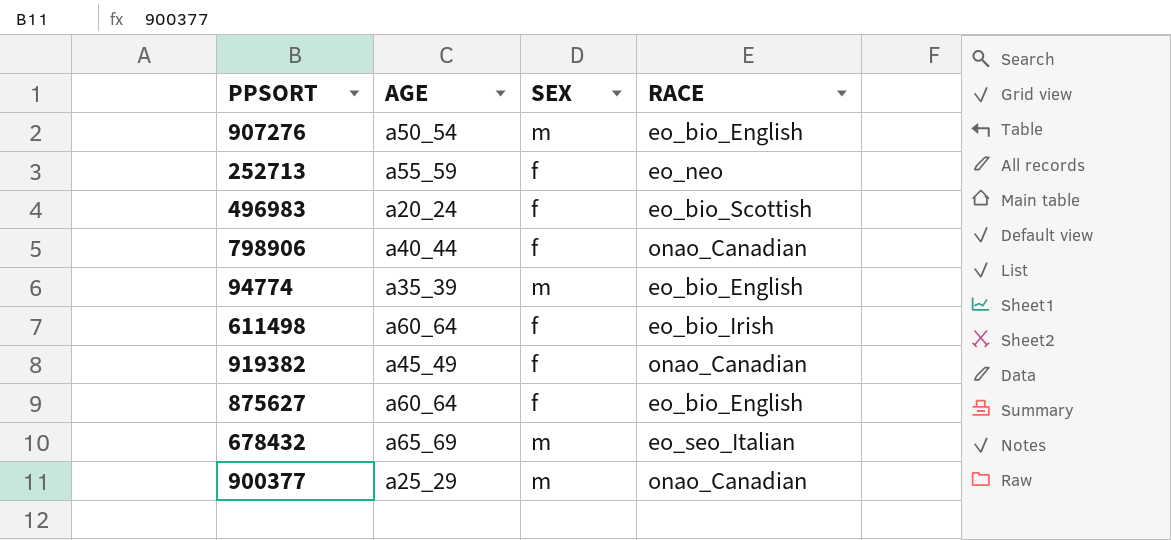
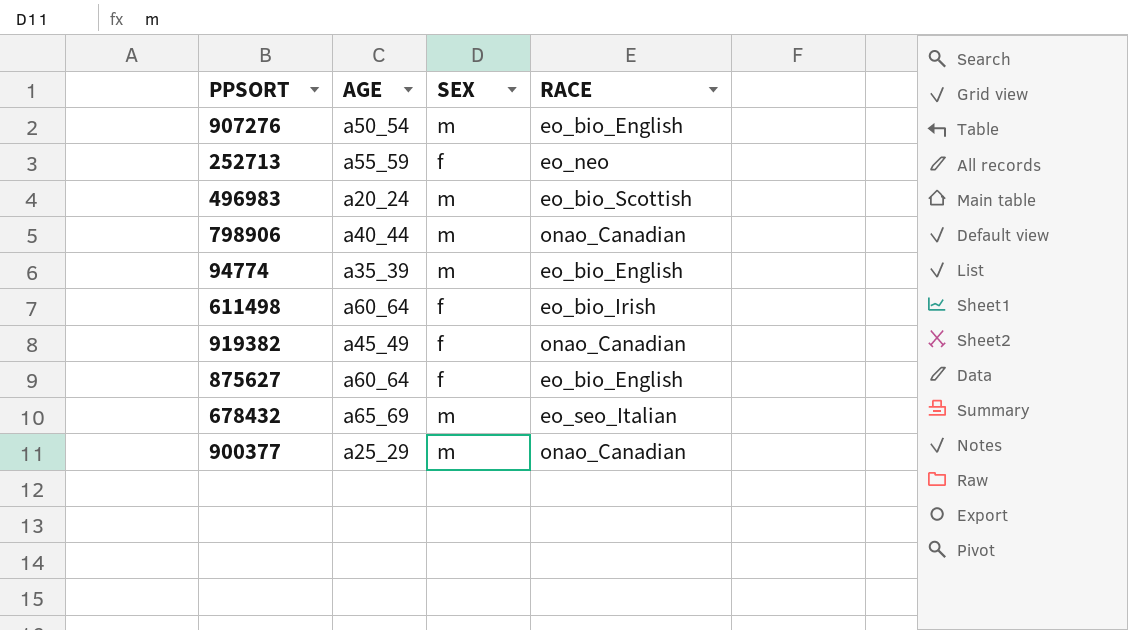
496983 | SEX: f -> m
798906 | SEX: f -> m

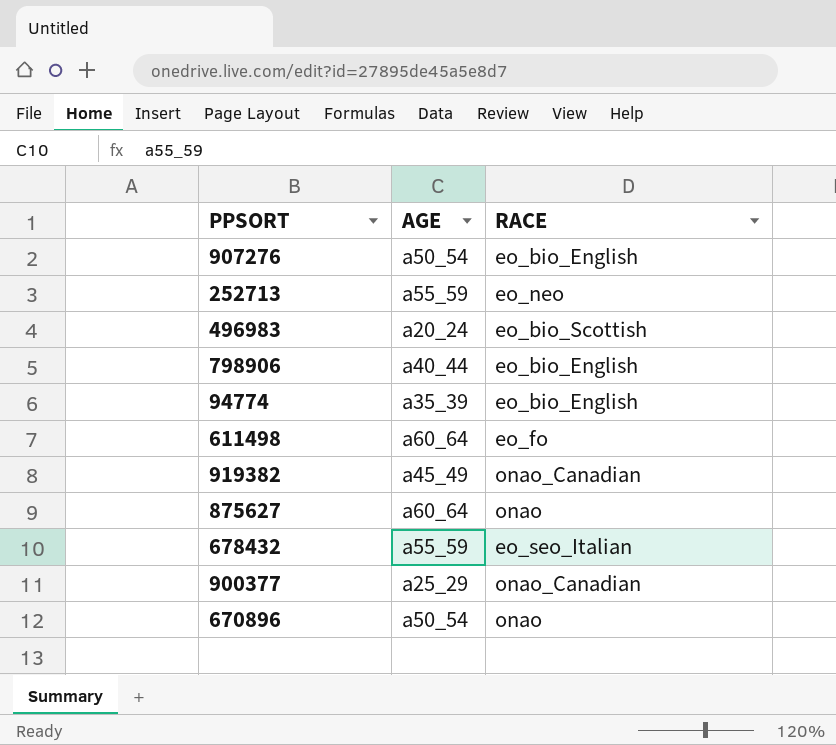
column SEX | position: 3 -> none
798906 | RACE: onao_Canadian -> eo_bio_English
611498 | RACE: eo_bio_Irish -> eo_fo
875627 | RACE: eo_bio_English -> onao
678432 | AGE: a65_69 -> a55_59
row 670896: none -> a50_54 | onao

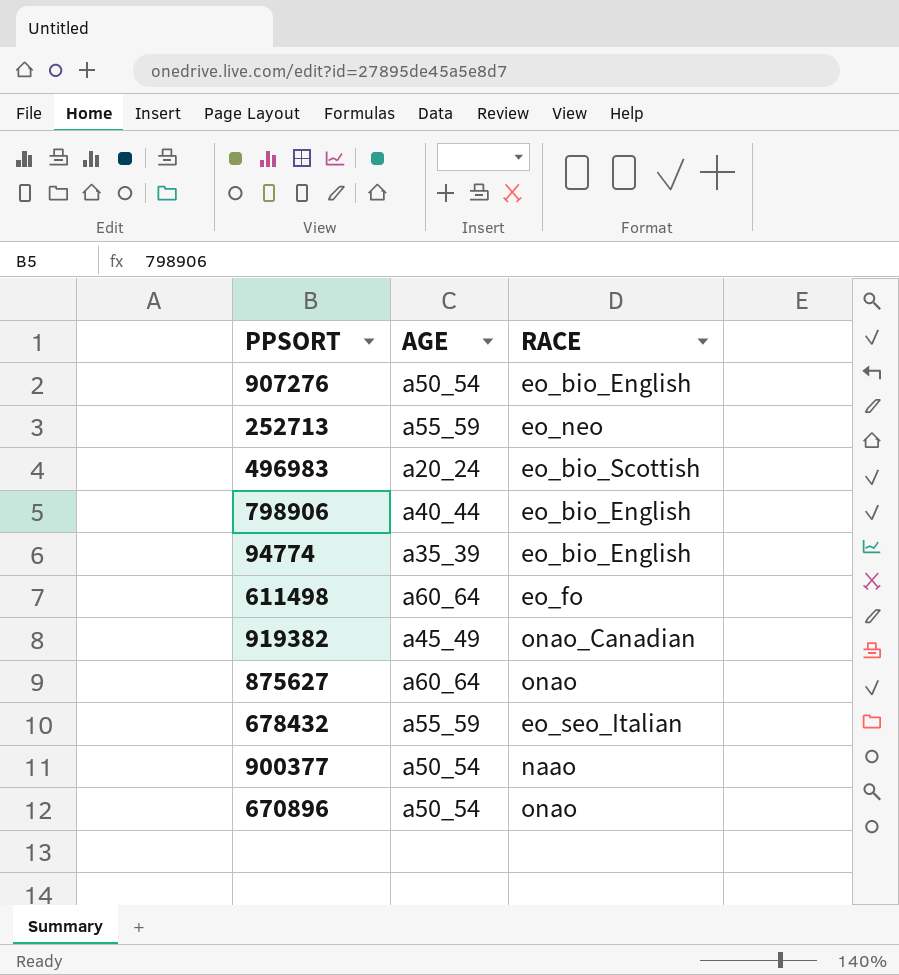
900377 | AGE: a25_29 -> a50_54
900377 | RACE: onao_Canadian -> naao

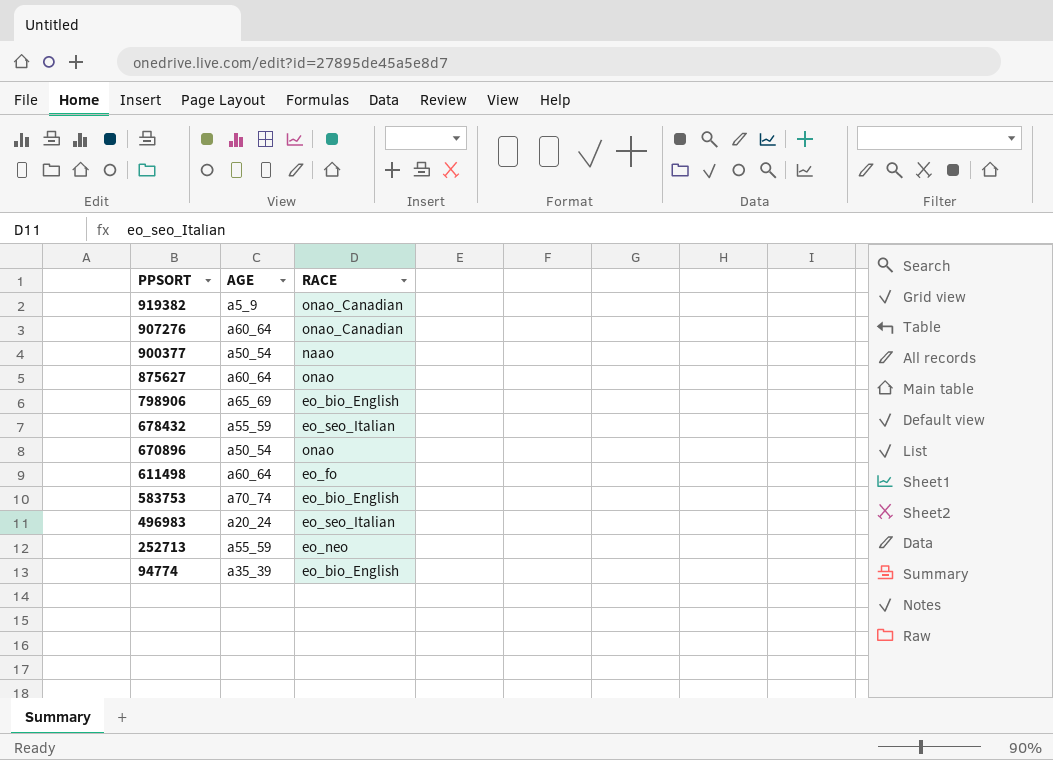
row order: none -> PPSORT descending
919382 | AGE: a45_49 -> a5_9
907276 | AGE: a50_54 -> a60_64
907276 | RACE: eo_bio_English -> onao_Canadian
798906 | AGE: a40_44 -> a65_69
row 583753: none -> a70_74 | eo_bio_English
496983 | RACE: eo_bio_Scottish -> eo_seo_Italian

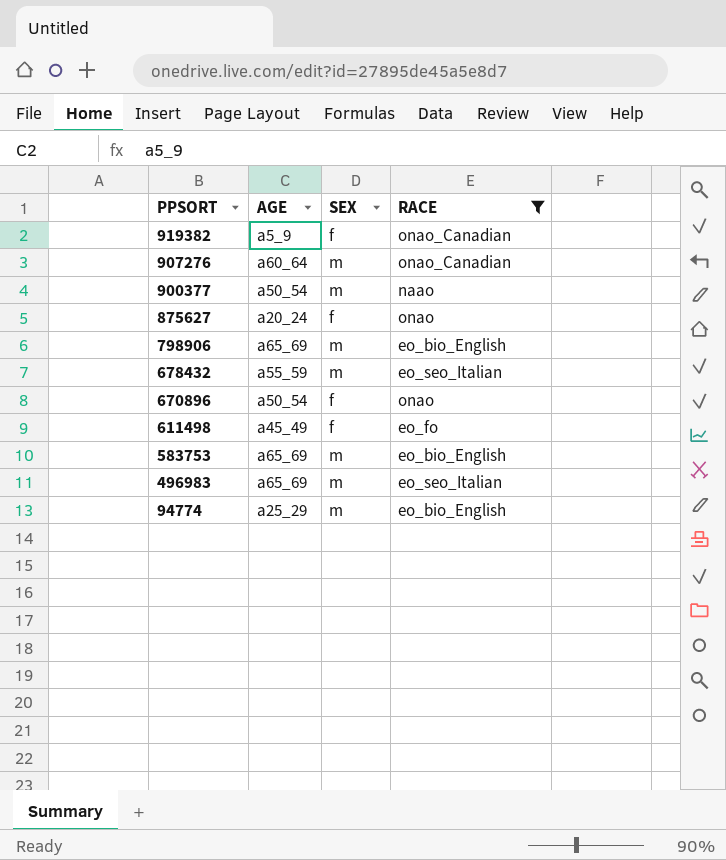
filter: none -> RACE != eo_neo
column SEX | position: none -> 3
875627 | AGE: a60_64 -> a20_24
611498 | AGE: a60_64 -> a45_49
583753 | AGE: a70_74 -> a65_69
496983 | AGE: a20_24 -> a65_69
94774 | AGE: a35_39 -> a25_29

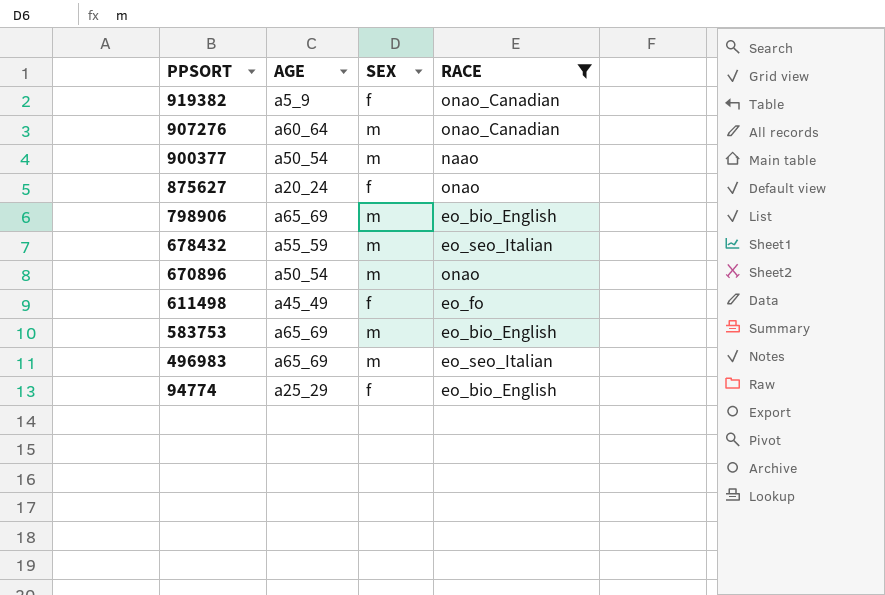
670896 | SEX: f -> m
94774 | SEX: m -> f

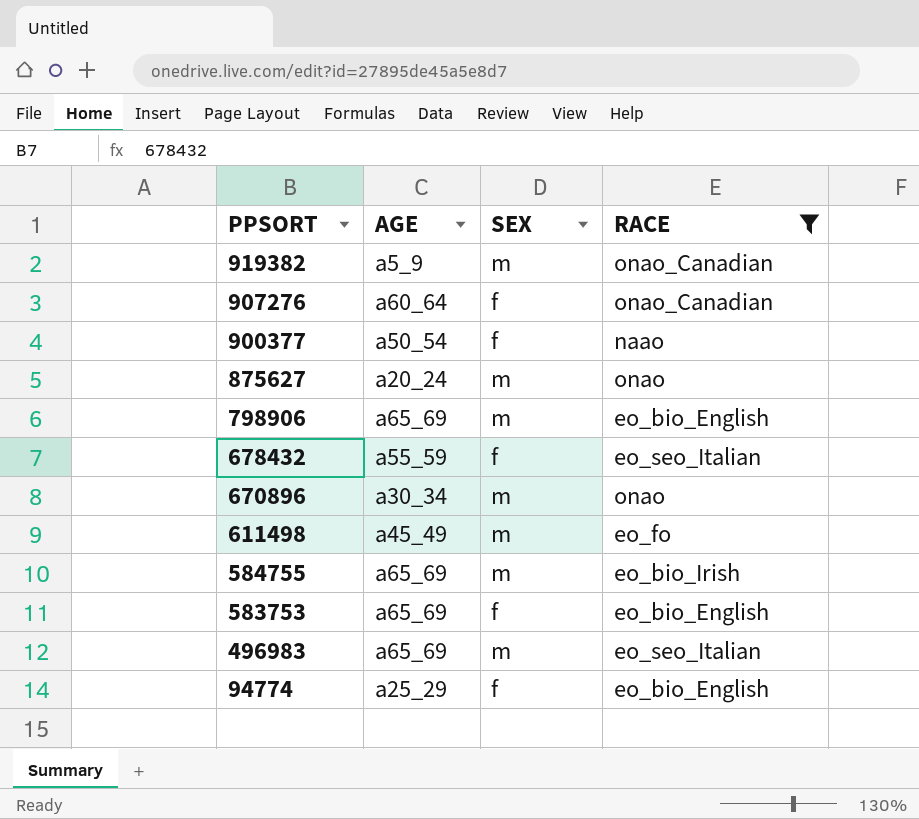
919382 | SEX: f -> m
907276 | SEX: m -> f
900377 | SEX: m -> f
875627 | SEX: f -> m
678432 | SEX: m -> f
670896 | AGE: a50_54 -> a30_34
611498 | SEX: f -> m
row 584755: none -> a65_69 | m | eo_bio_Irish
583753 | SEX: m -> f

